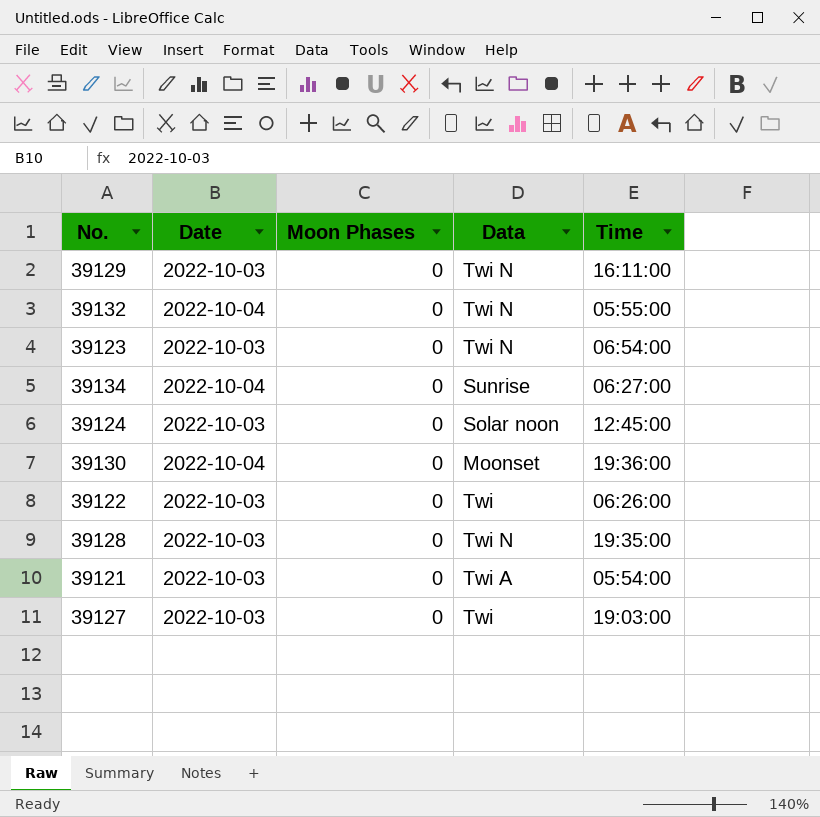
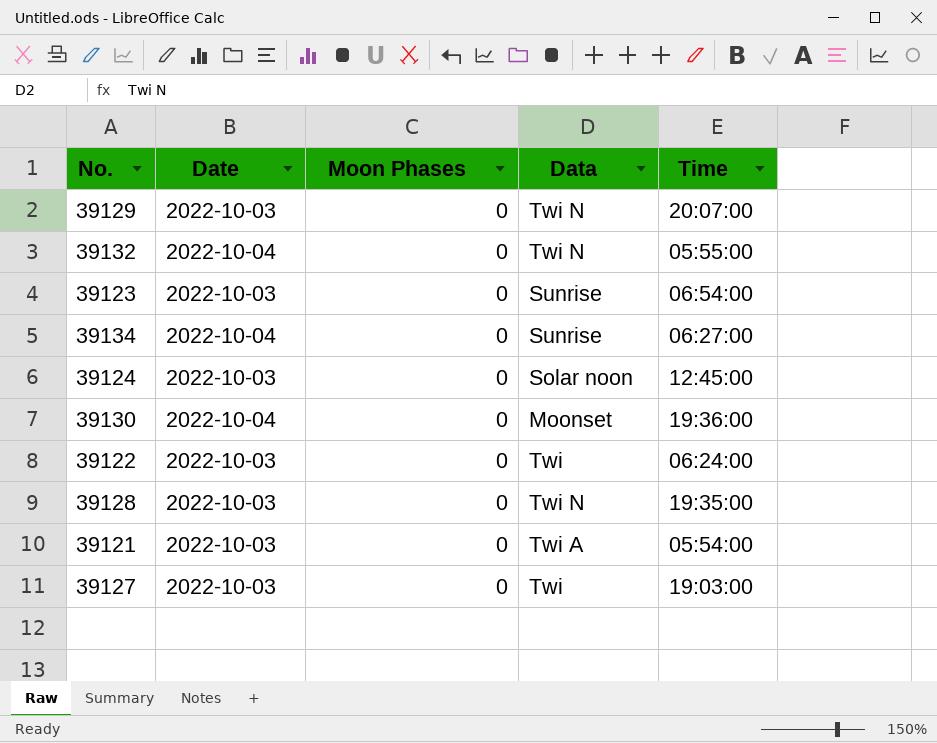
39129 | Time: 16:11:00 -> 20:07:00
39123 | Data: Twi N -> Sunrise
39122 | Time: 06:26:00 -> 06:24:00

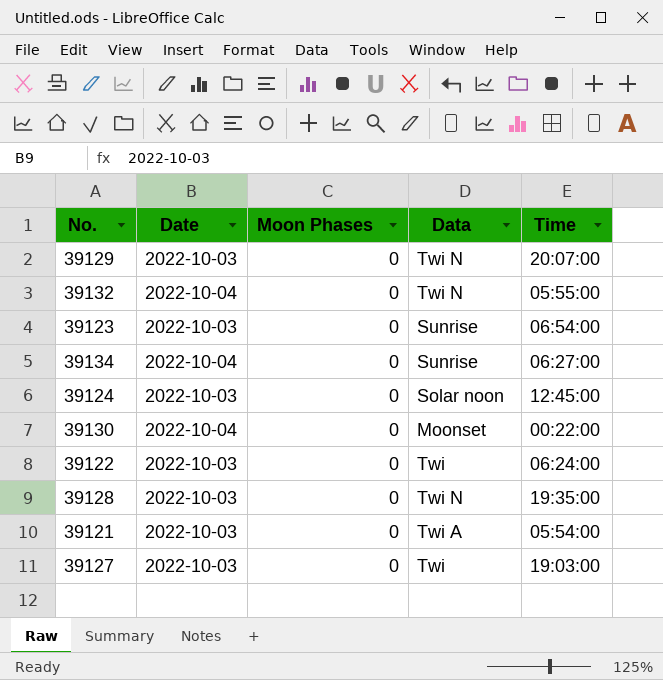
39130 | Time: 19:36:00 -> 00:22:00

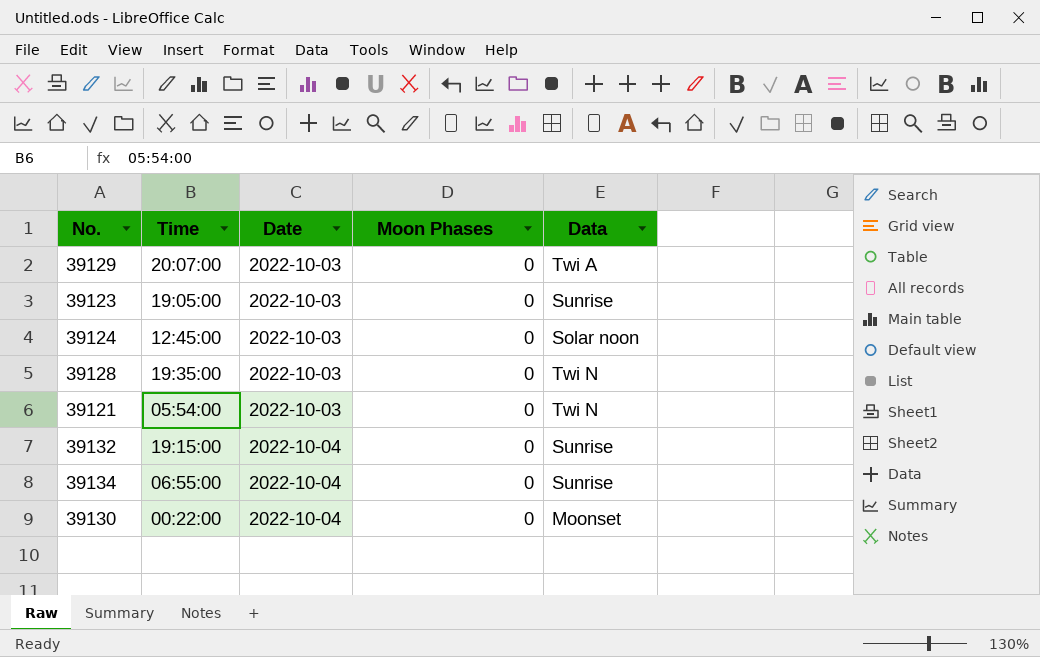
row order: none -> Date ascending
column Time | position: 5 -> 2
row 39122: 2022-10-03 | 0 | Twi | 06:24:00 -> none
row 39127: 2022-10-03 | 0 | Twi | 19:03:00 -> none
39129 | Data: Twi N -> Twi A
39123 | Time: 06:54:00 -> 19:05:00
39121 | Data: Twi A -> Twi N
39132 | Time: 05:55:00 -> 19:15:00
39132 | Data: Twi N -> Sunrise
39134 | Time: 06:27:00 -> 06:55:00

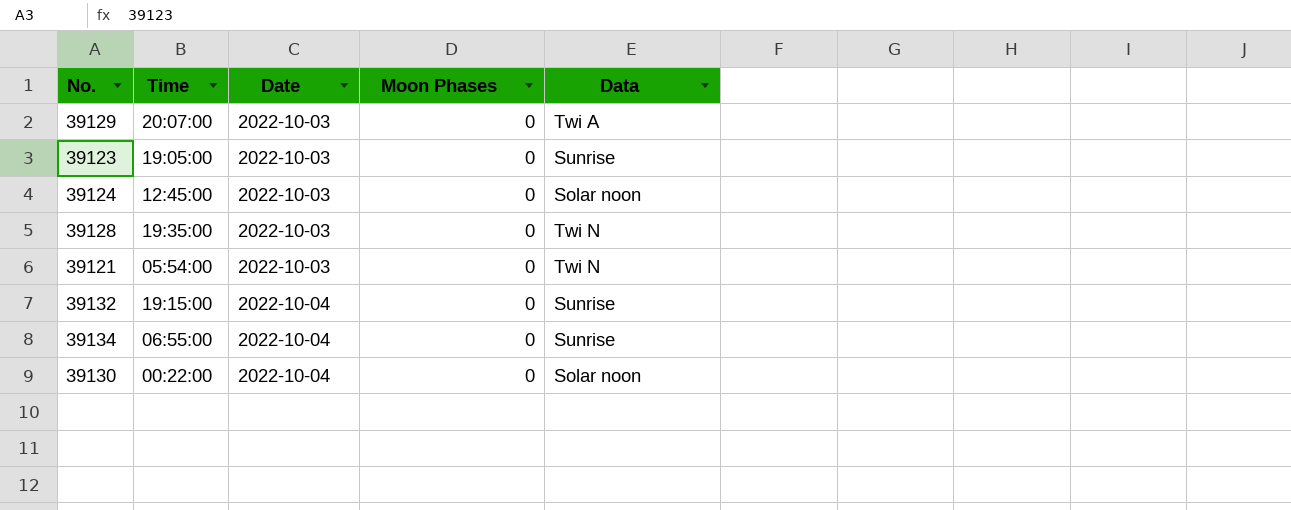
39130 | Data: Moonset -> Solar noon

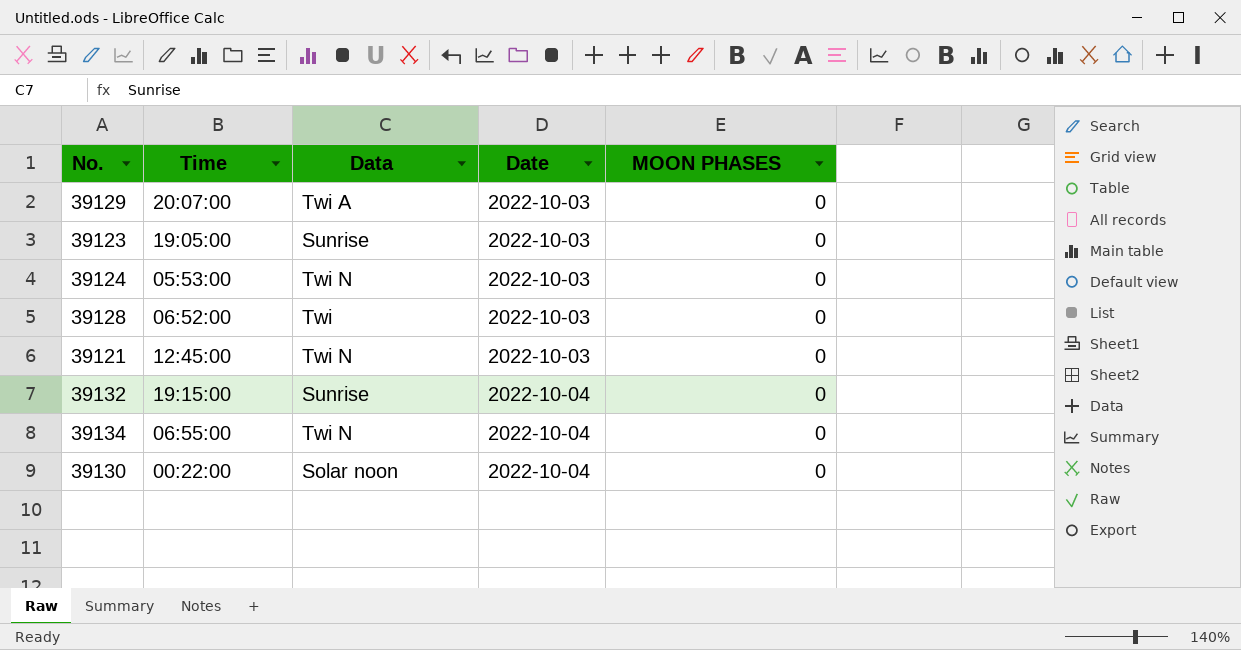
column Data | position: 5 -> 3
column name: Moon Phases -> MOON PHASES
39124 | Time: 12:45:00 -> 05:53:00
39124 | Data: Solar noon -> Twi N
39128 | Time: 19:35:00 -> 06:52:00
39128 | Data: Twi N -> Twi
39121 | Time: 05:54:00 -> 12:45:00
39134 | Data: Sunrise -> Twi N

